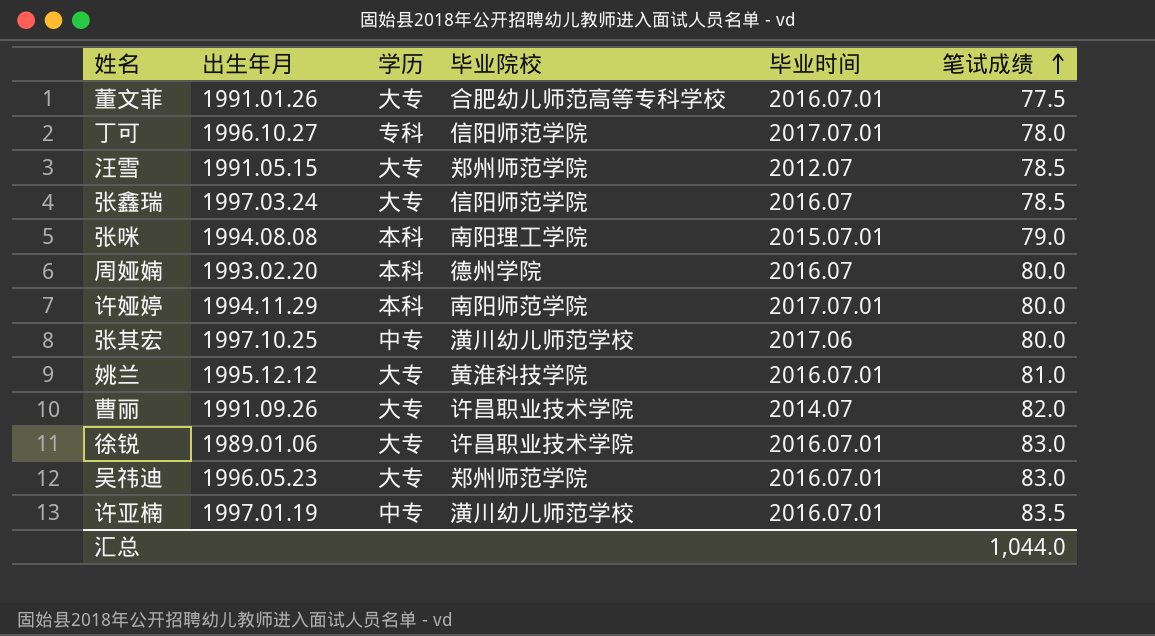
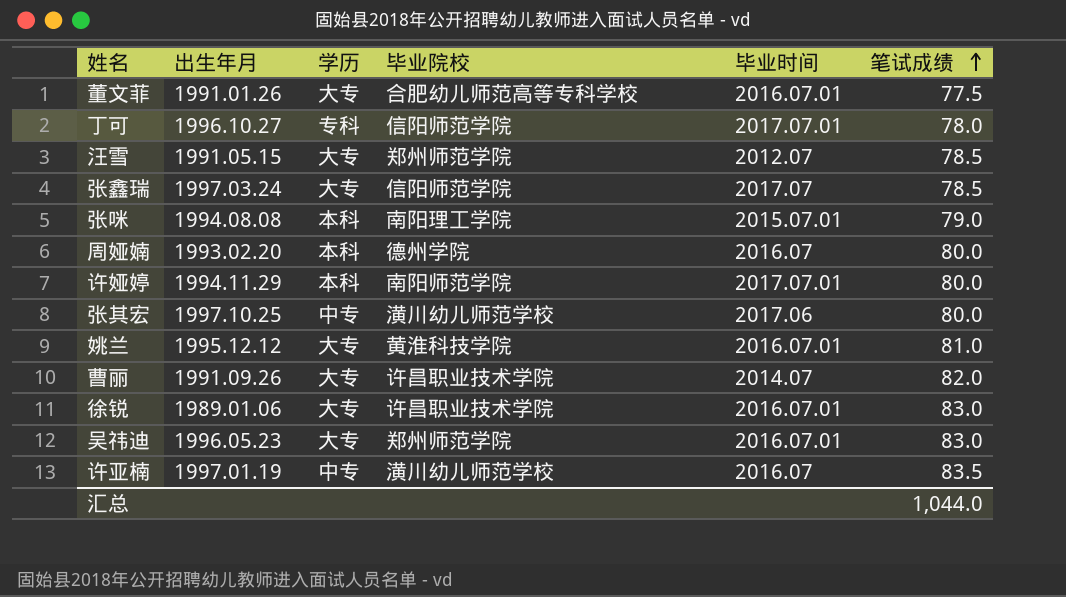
张鑫瑞 | 毕业时间: 2016.07 -> 2017.07
许亚楠 | 毕业时间: 2016.07.01 -> 2016.07

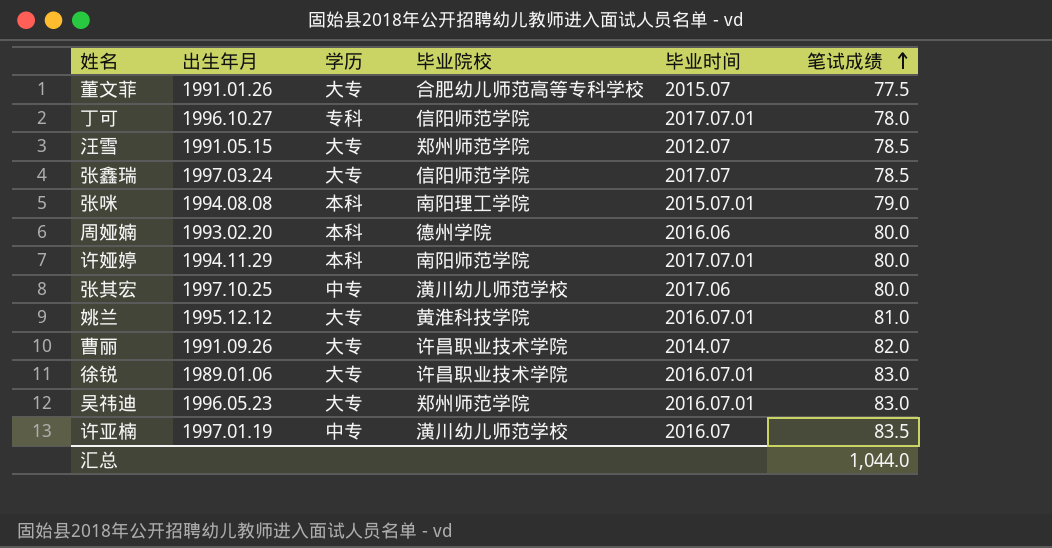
董文菲 | 毕业时间: 2016.07.01 -> 2015.07
周娅婻 | 毕业时间: 2016.07 -> 2016.06

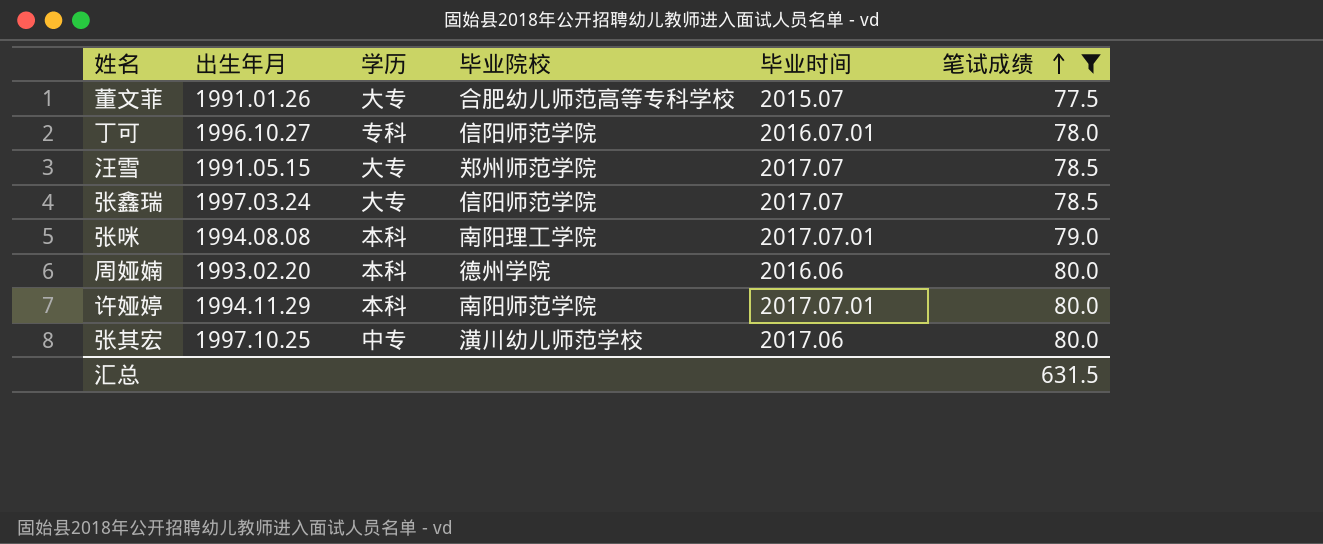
filter: none -> 笔试成绩 <= 80.0
丁可 | 毕业时间: 2017.07.01 -> 2016.07.01
汪雪 | 毕业时间: 2012.07 -> 2017.07
张咪 | 毕业时间: 2015.07.01 -> 2017.07.01
汇总 | 笔试成绩: 1,044.0 -> 631.5

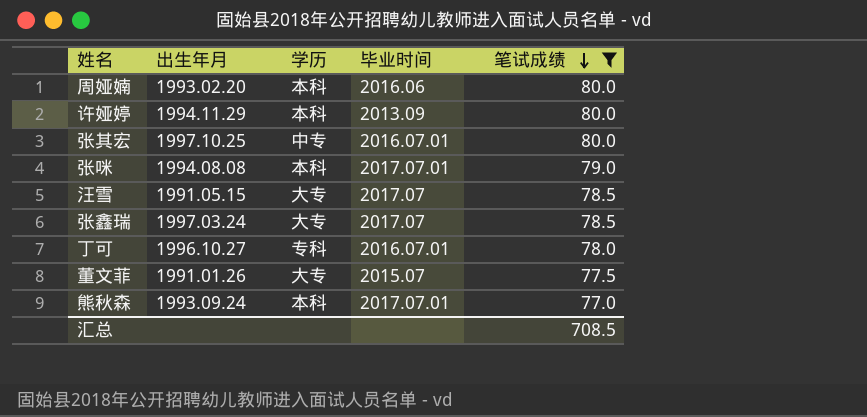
row order: 笔试成绩 ascending -> 笔试成绩 descending
column 毕业院校 | position: 4 -> none
许娅婷 | 毕业时间: 2017.07.01 -> 2013.09
张其宏 | 毕业时间: 2017.06 -> 2016.07.01
row 熊秋森: none -> 1993.09.24 | 本科 | 2017.07.01 | 77.0
汇总 | 笔试成绩: 631.5 -> 708.5

